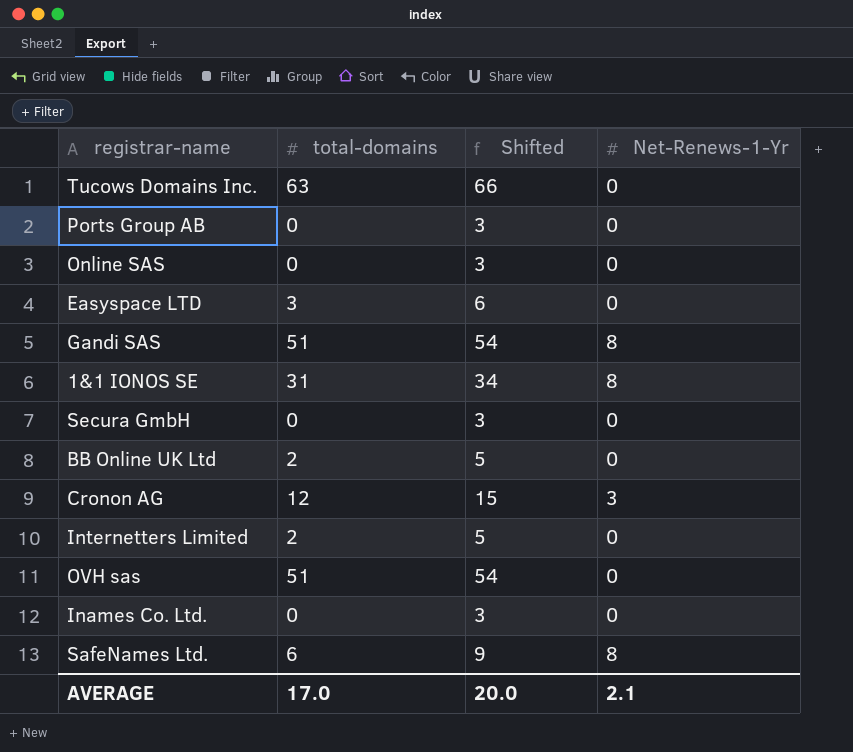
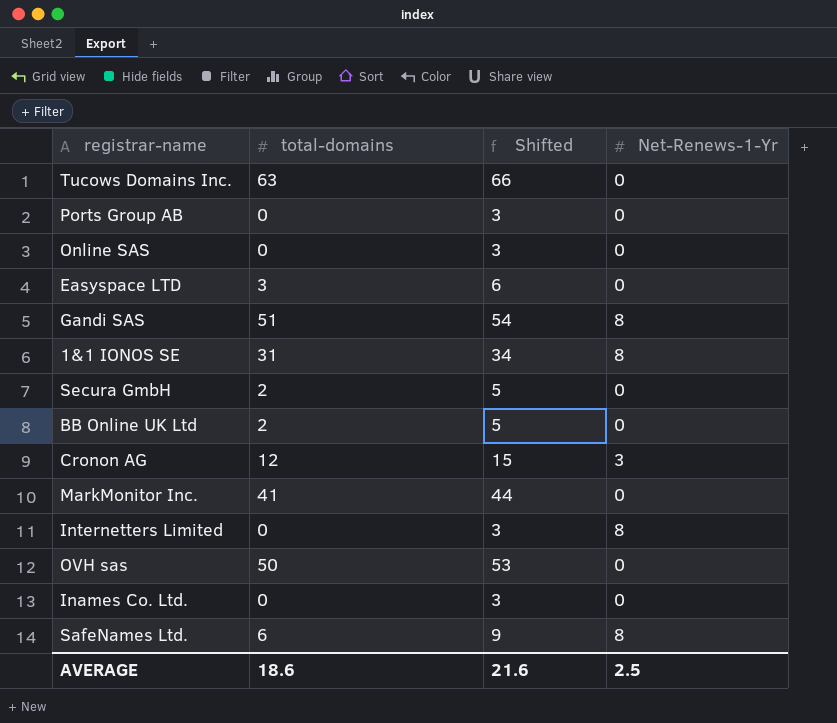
Secura GmbH | total-domains: 0 -> 2
Secura GmbH | Shifted: 3 -> 5
row MarkMonitor Inc.: none -> 41 | 44 | 0
Internetters Limited | total-domains: 2 -> 0
Internetters Limited | Shifted: 5 -> 3
Internetters Limited | Net-Renews-1-Yr: 0 -> 8
OVH sas | total-domains: 51 -> 50
OVH sas | Shifted: 54 -> 53
AVERAGE | total-domains: 17.0 -> 18.6
AVERAGE | Shifted: 20.0 -> 21.6
AVERAGE | Net-Renews-1-Yr: 2.1 -> 2.5

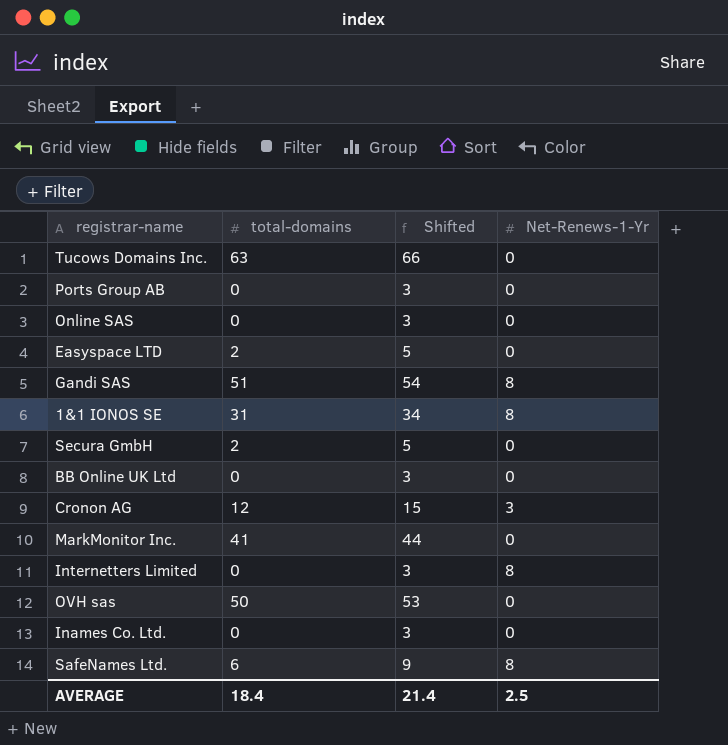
Easyspace LTD | total-domains: 3 -> 2
Easyspace LTD | Shifted: 6 -> 5
BB Online UK Ltd | total-domains: 2 -> 0
BB Online UK Ltd | Shifted: 5 -> 3
AVERAGE | total-domains: 18.6 -> 18.4
AVERAGE | Shifted: 21.6 -> 21.4

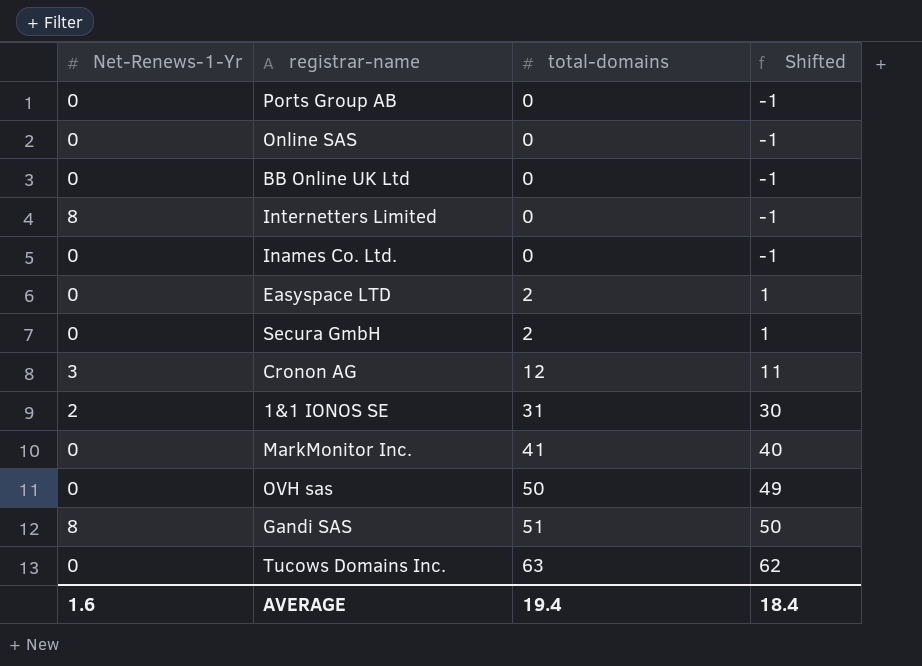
row order: none -> total-domains ascending
column Net-Renews-1-Yr | position: 4 -> 1
column Shifted | formula: [total-domains] + 3 -> [total-domains] - 1
row SafeNames Ltd.: 6 | 9 | 8 -> none
1&1 IONOS SE | Net-Renews-1-Yr: 8 -> 2
AVERAGE | Net-Renews-1-Yr: 2.5 -> 1.6
AVERAGE | total-domains: 18.4 -> 19.4
AVERAGE | Shifted: 21.4 -> 18.4

